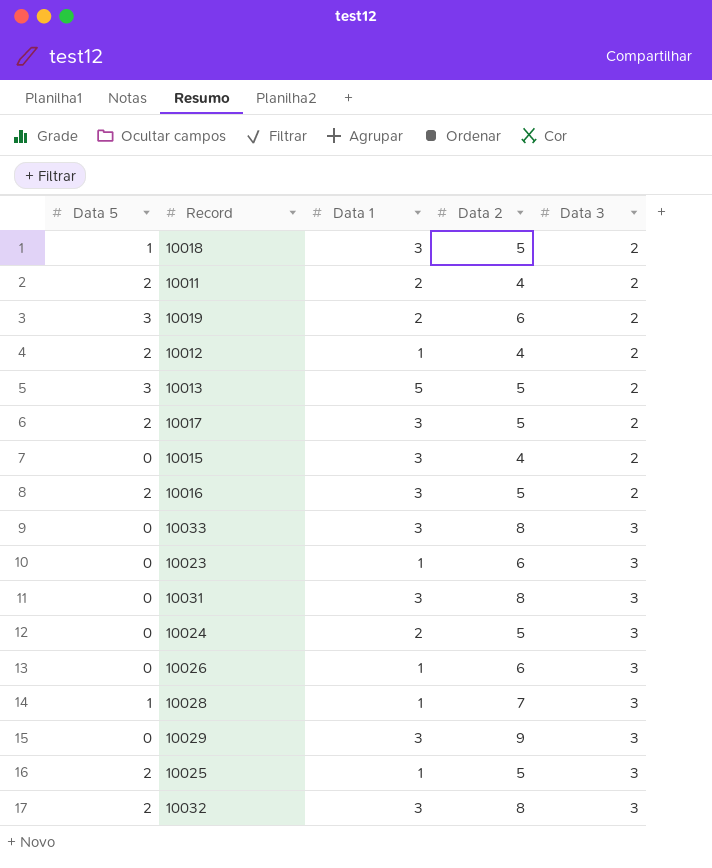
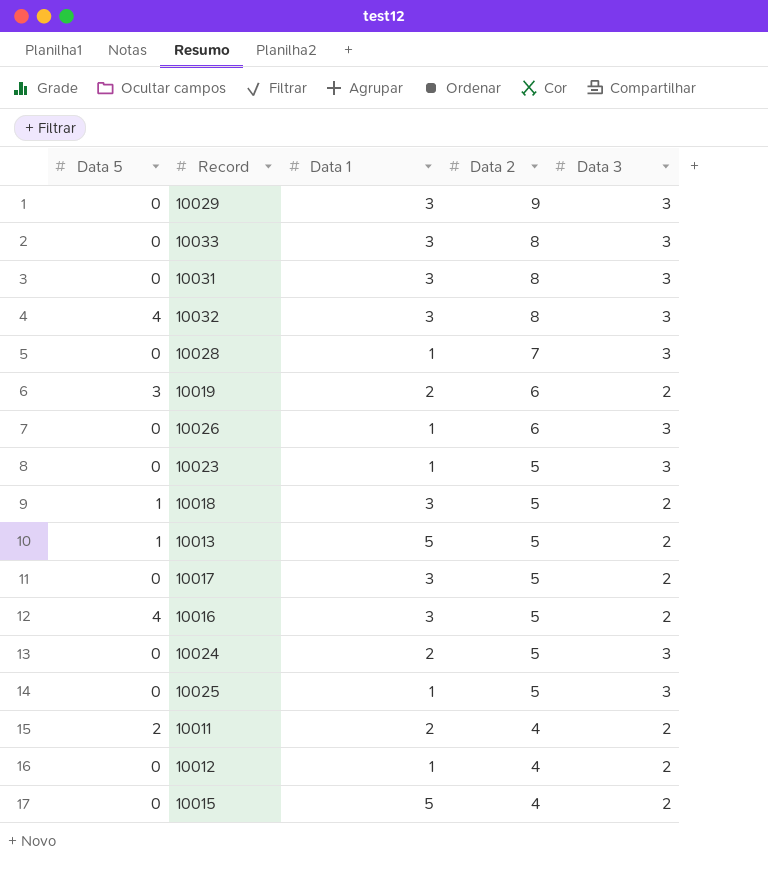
row order: Data 3 ascending -> Data 2 descending
10032 | Data 5: 2 -> 4
10028 | Data 5: 1 -> 0
10023 | Data 2: 6 -> 5
10013 | Data 5: 3 -> 1
10017 | Data 5: 2 -> 0
10016 | Data 5: 2 -> 4
10025 | Data 5: 2 -> 0
10012 | Data 5: 2 -> 0
10015 | Data 1: 3 -> 5

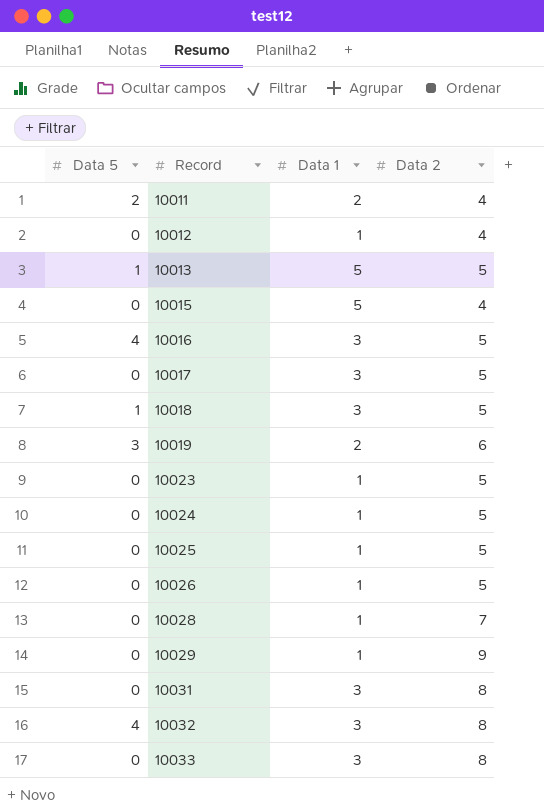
row order: Data 2 descending -> Record ascending
column Data 3 | position: 5 -> none
10024 | Data 1: 2 -> 1
10026 | Data 2: 6 -> 5
10029 | Data 1: 3 -> 1

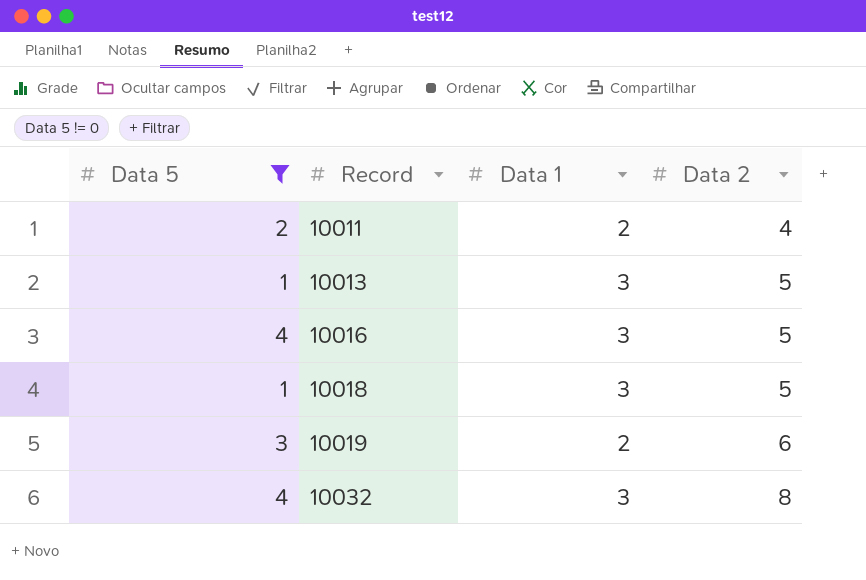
filter: none -> Data 5 != 0
10013 | Data 1: 5 -> 3

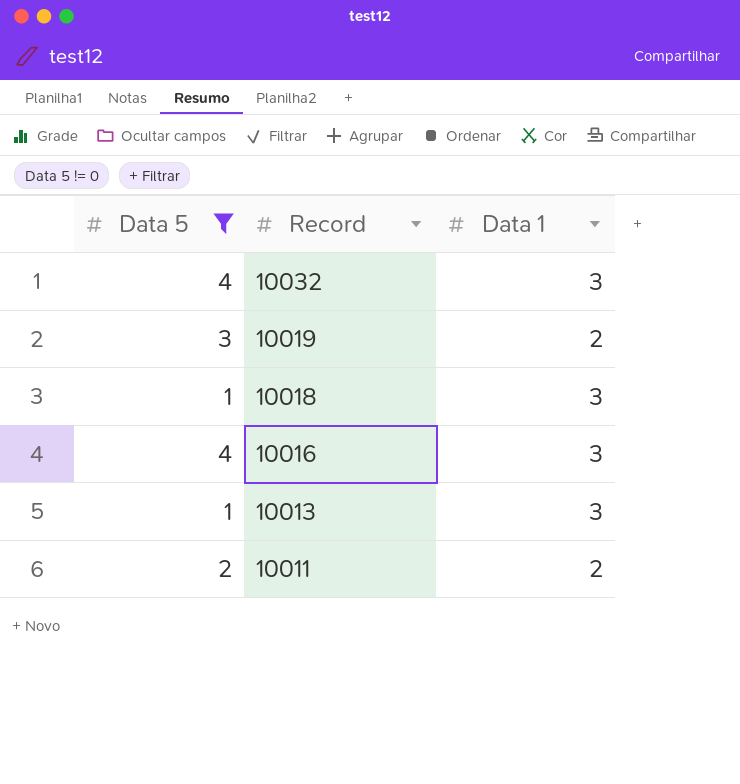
row order: Record ascending -> Record descending
column Data 2 | position: 4 -> none

